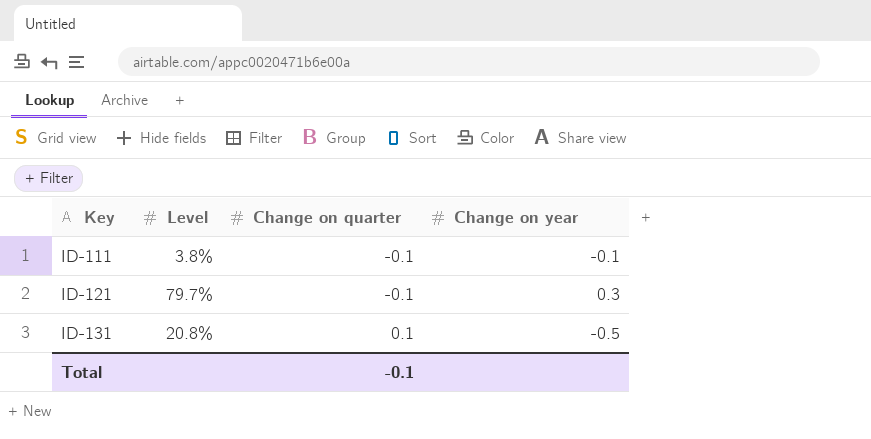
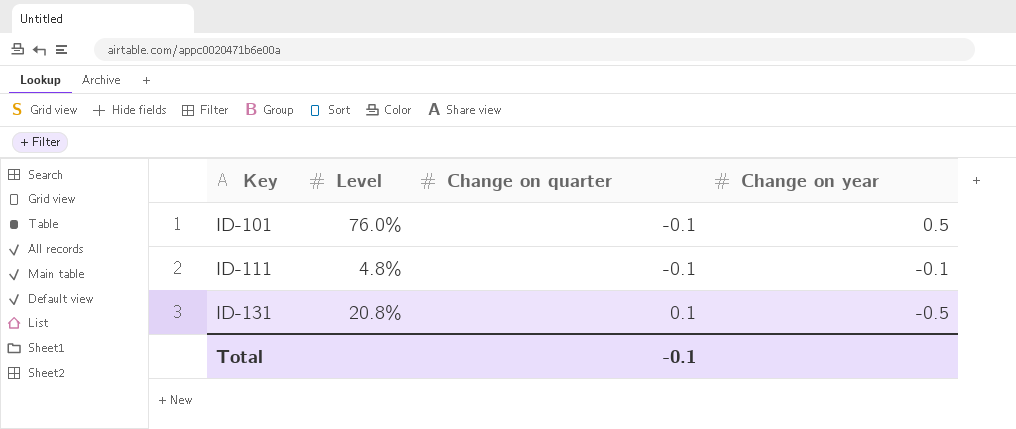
row ID-121: 79.7% | -0.1 | 0.3 -> none
row ID-101: none -> 76.0% | -0.1 | 0.5
ID-111 | Level: 3.8% -> 4.8%

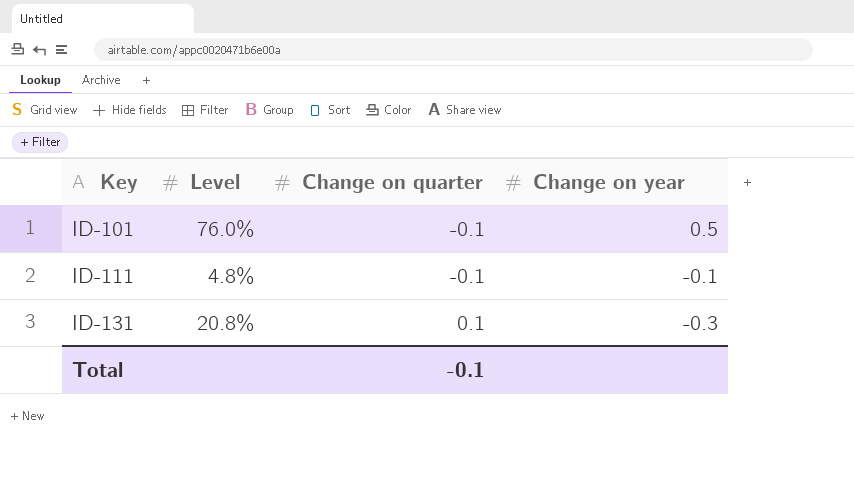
ID-131 | Change on year: -0.5 -> -0.3

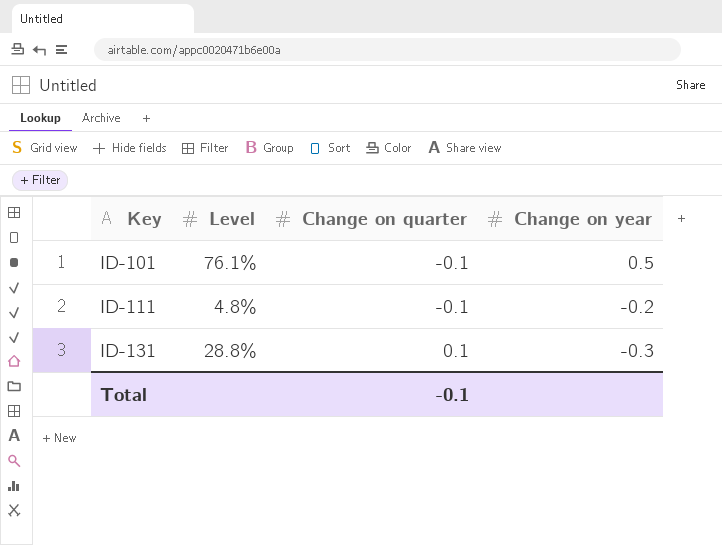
ID-101 | Level: 76.0% -> 76.1%
ID-111 | Change on year: -0.1 -> -0.2
ID-131 | Level: 20.8% -> 28.8%

